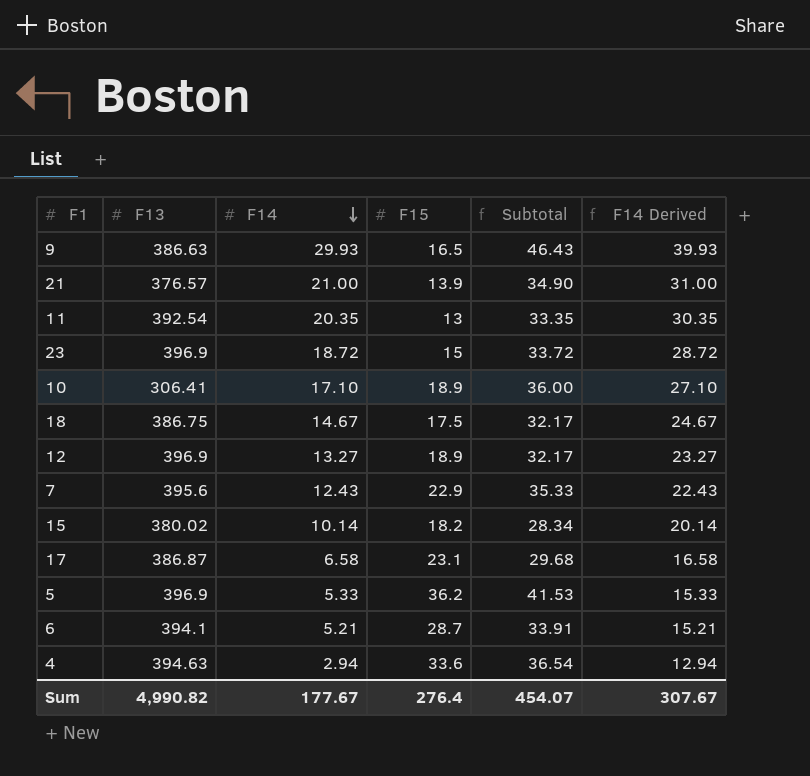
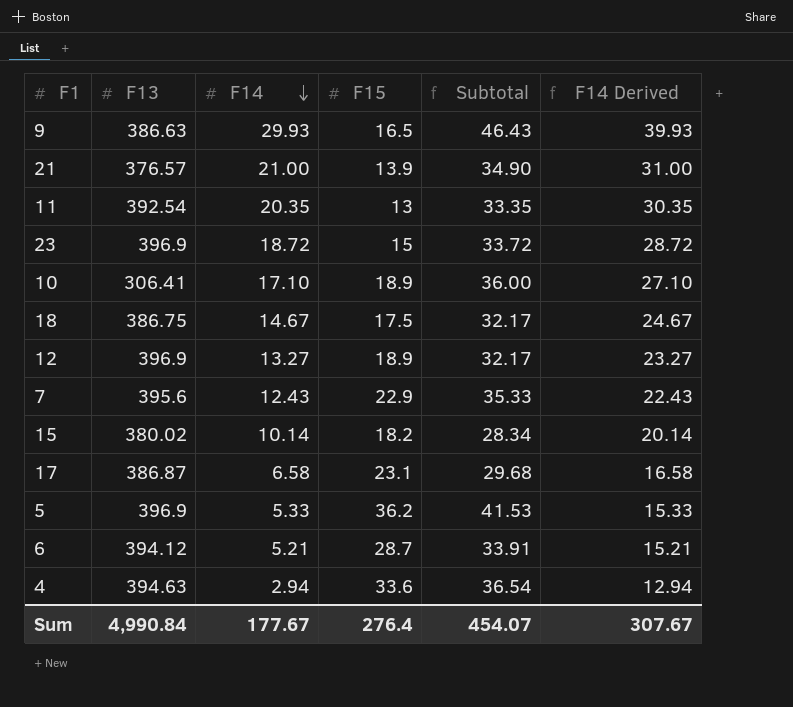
6 | F13: 394.1 -> 394.12
Sum | F13: 4,990.82 -> 4,990.84

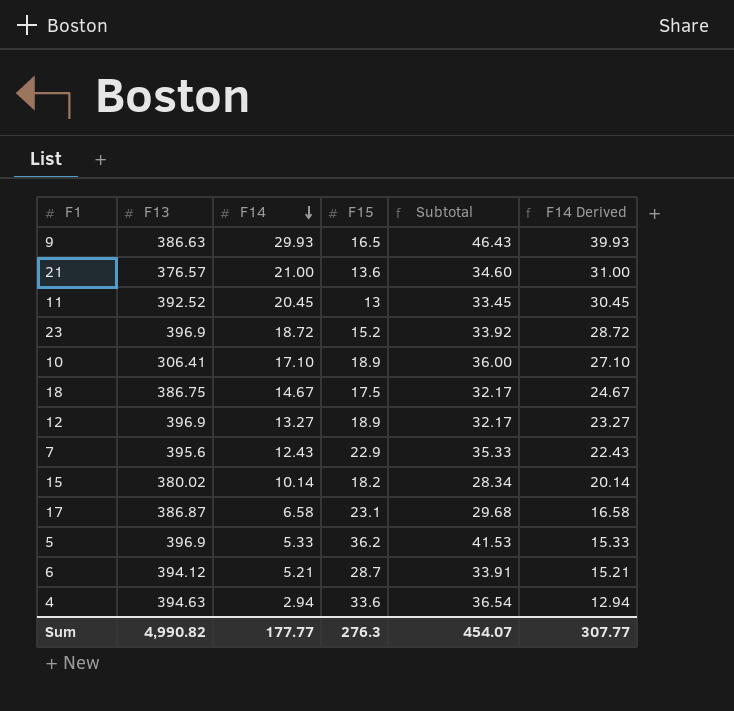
21 | F15: 13.9 -> 13.6
21 | Subtotal: 34.90 -> 34.60
11 | F13: 392.54 -> 392.52
11 | F14: 20.35 -> 20.45
11 | Subtotal: 33.35 -> 33.45
11 | F14 Derived: 30.35 -> 30.45
23 | F15: 15 -> 15.2
23 | Subtotal: 33.72 -> 33.92
Sum | F13: 4,990.84 -> 4,990.82
Sum | F14: 177.67 -> 177.77
Sum | F15: 276.4 -> 276.3
Sum | F14 Derived: 307.67 -> 307.77

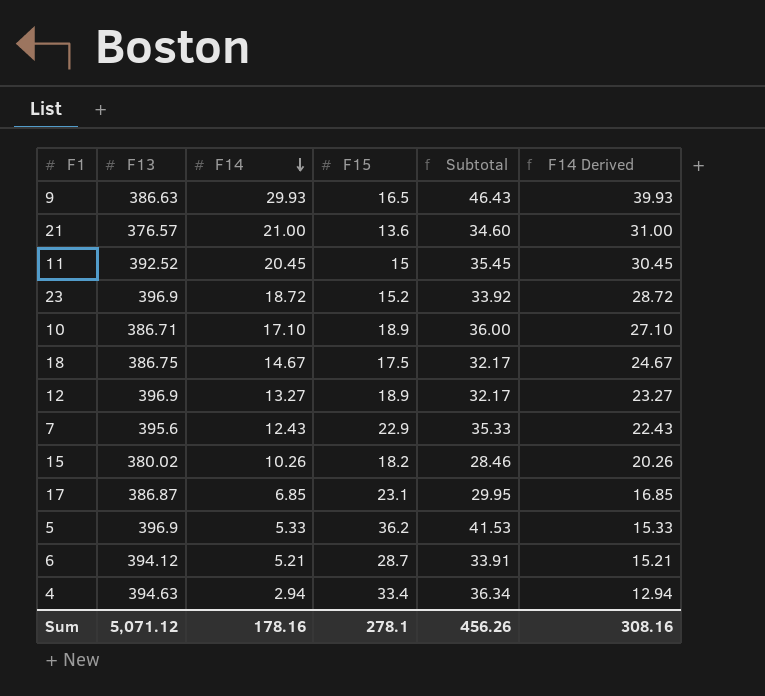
11 | F15: 13 -> 15
11 | Subtotal: 33.45 -> 35.45
10 | F13: 306.41 -> 386.71
15 | F14: 10.14 -> 10.26
15 | Subtotal: 28.34 -> 28.46
15 | F14 Derived: 20.14 -> 20.26
17 | F14: 6.58 -> 6.85
17 | Subtotal: 29.68 -> 29.95
17 | F14 Derived: 16.58 -> 16.85
4 | F15: 33.6 -> 33.4
4 | Subtotal: 36.54 -> 36.34
Sum | F13: 4,990.82 -> 5,071.12
Sum | F14: 177.77 -> 178.16
Sum | F15: 276.3 -> 278.1
Sum | Subtotal: 454.07 -> 456.26
Sum | F14 Derived: 307.77 -> 308.16

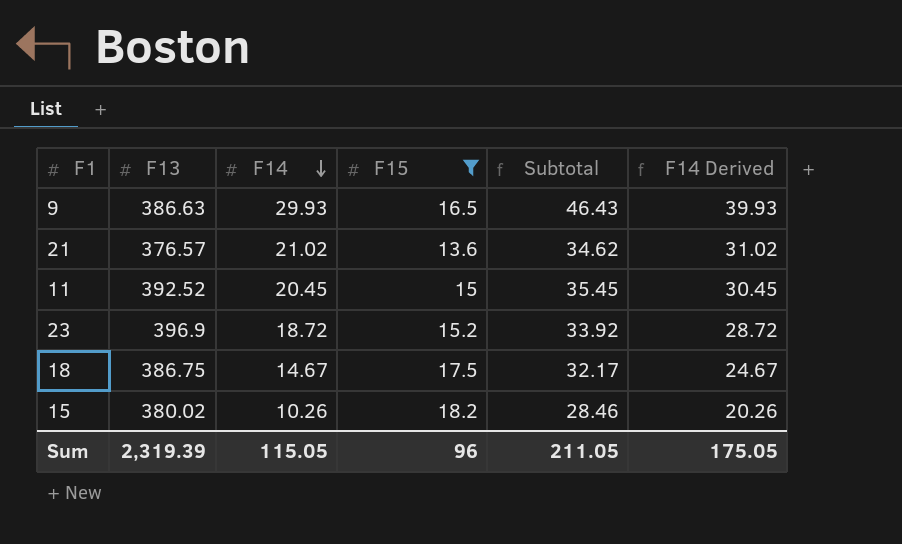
filter: none -> F15 <= 18.2
21 | F14: 21.00 -> 21.02
21 | Subtotal: 34.60 -> 34.62
21 | F14 Derived: 31.00 -> 31.02
Sum | F13: 5,071.12 -> 2,319.39
Sum | F14: 178.16 -> 115.05
Sum | F15: 278.1 -> 96
Sum | Subtotal: 456.26 -> 211.05
Sum | F14 Derived: 308.16 -> 175.05

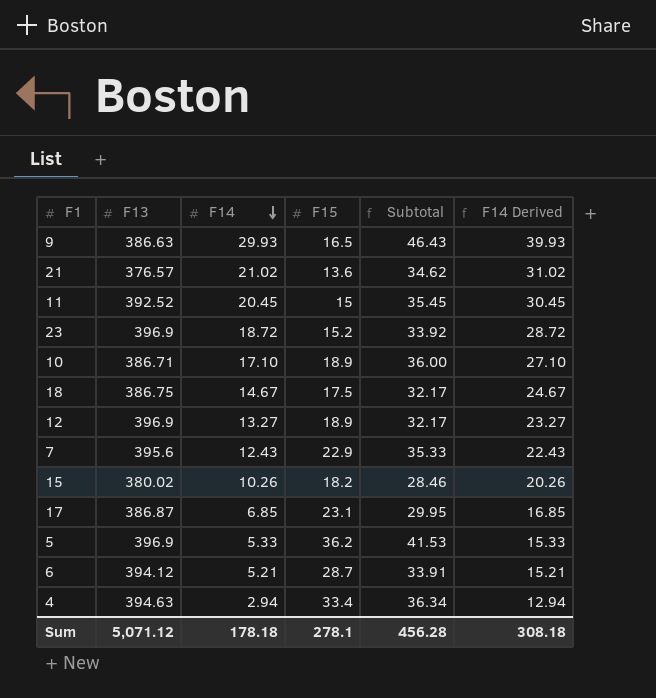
filter: F15 <= 18.2 -> none
Sum | F13: 2,319.39 -> 5,071.12
Sum | F14: 115.05 -> 178.18
Sum | F15: 96 -> 278.1
Sum | Subtotal: 211.05 -> 456.28
Sum | F14 Derived: 175.05 -> 308.18

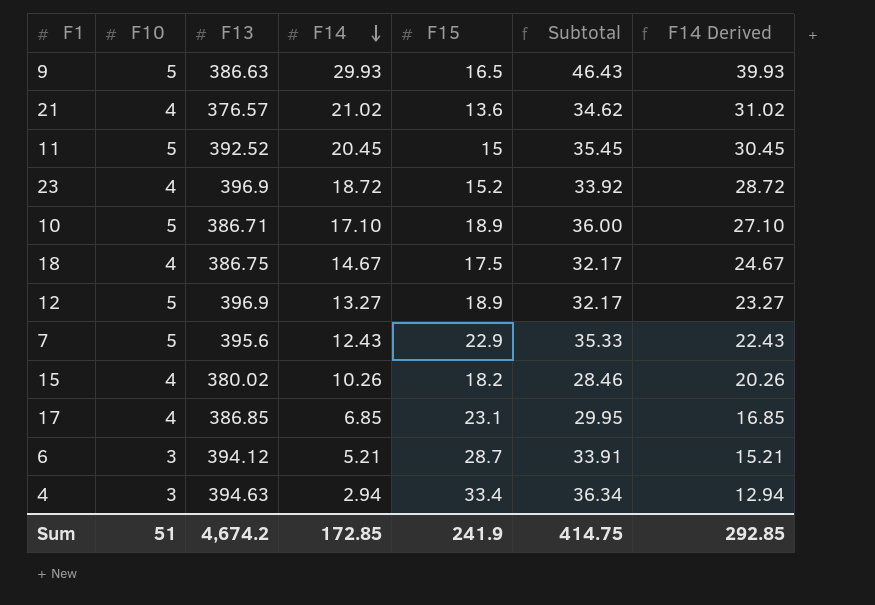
column F10 | position: none -> 2
row 5: 396.9 | 5.33 | 36.2 | 41.53 | 15.33 -> none
17 | F13: 386.87 -> 386.85
Sum | F13: 5,071.12 -> 4,674.2
Sum | F14: 178.18 -> 172.85
Sum | F15: 278.1 -> 241.9
Sum | Subtotal: 456.28 -> 414.75
Sum | F14 Derived: 308.18 -> 292.85

